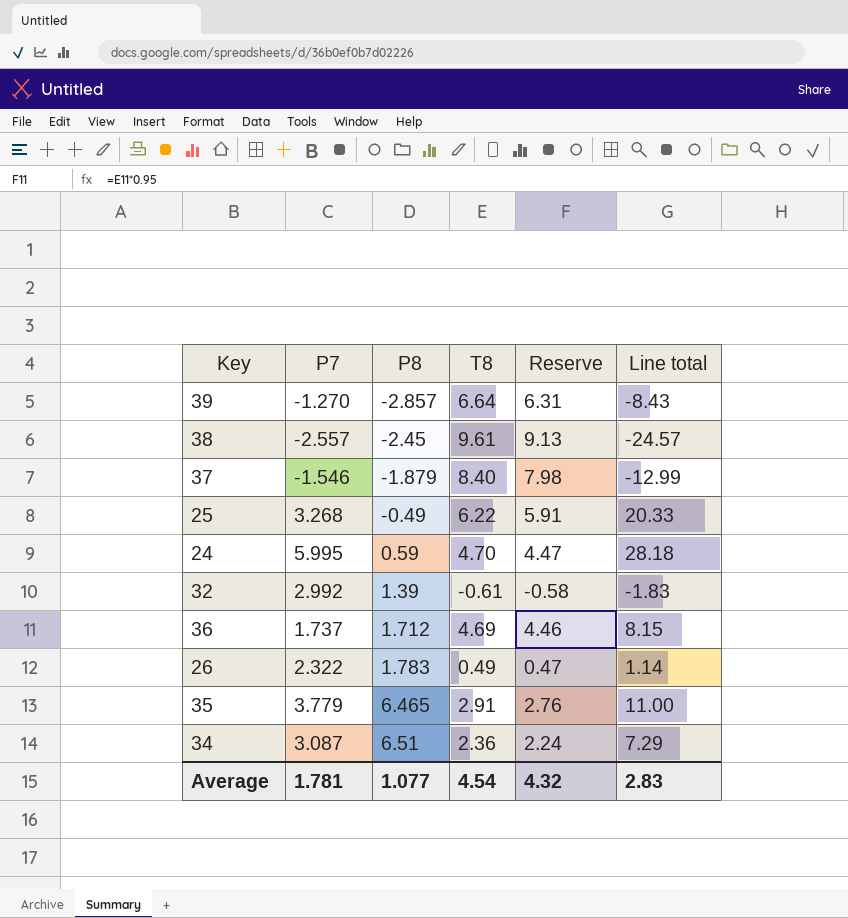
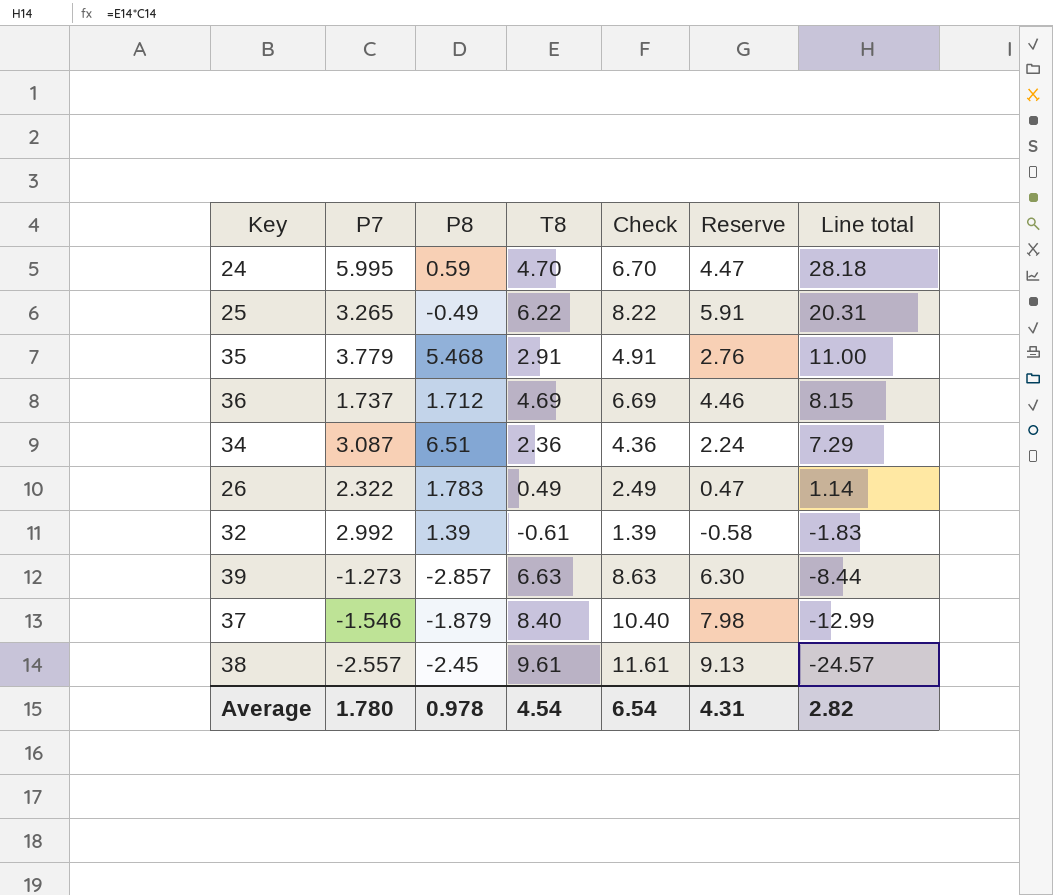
row order: P8 ascending -> Line total descending
column Check | formula: none -> [T8] + 2
25 | P7: 3.268 -> 3.265
25 | Line total: 20.33 -> 20.31
35 | P8: 6.465 -> 5.468
39 | P7: -1.270 -> -1.273
39 | T8: 6.64 -> 6.63
39 | Reserve: 6.31 -> 6.30
39 | Line total: -8.43 -> -8.44
Average | P7: 1.781 -> 1.780
Average | P8: 1.077 -> 0.978
Average | Reserve: 4.32 -> 4.31
Average | Line total: 2.83 -> 2.82

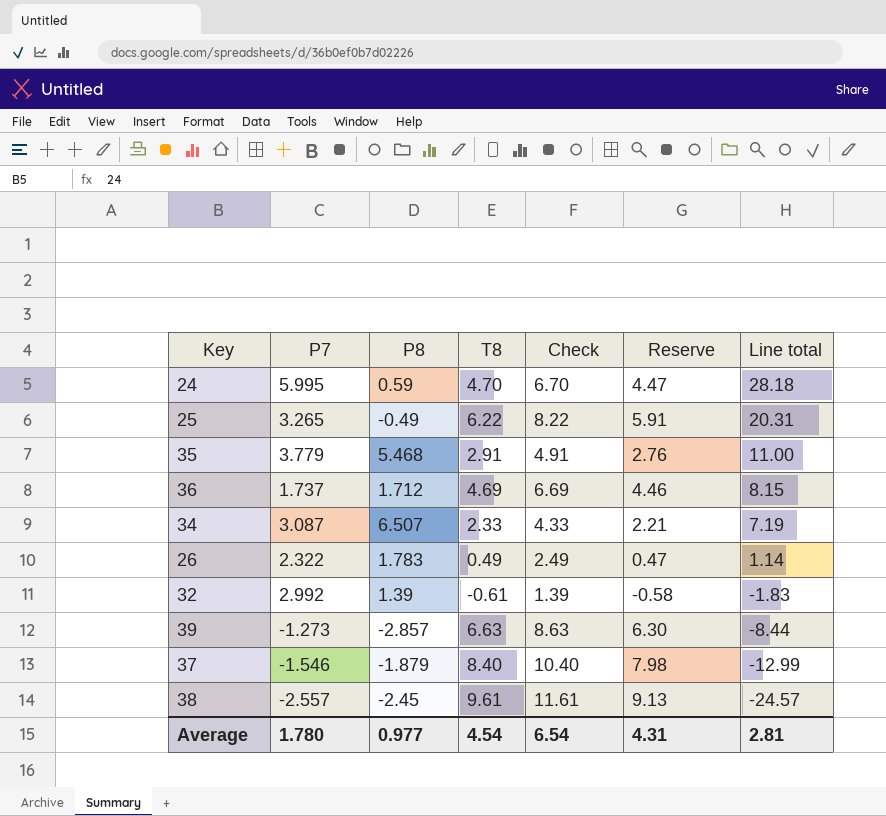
34 | P8: 6.51 -> 6.507
34 | T8: 2.36 -> 2.33
34 | Check: 4.36 -> 4.33
34 | Reserve: 2.24 -> 2.21
34 | Line total: 7.29 -> 7.19
Average | P8: 0.978 -> 0.977
Average | Line total: 2.82 -> 2.81

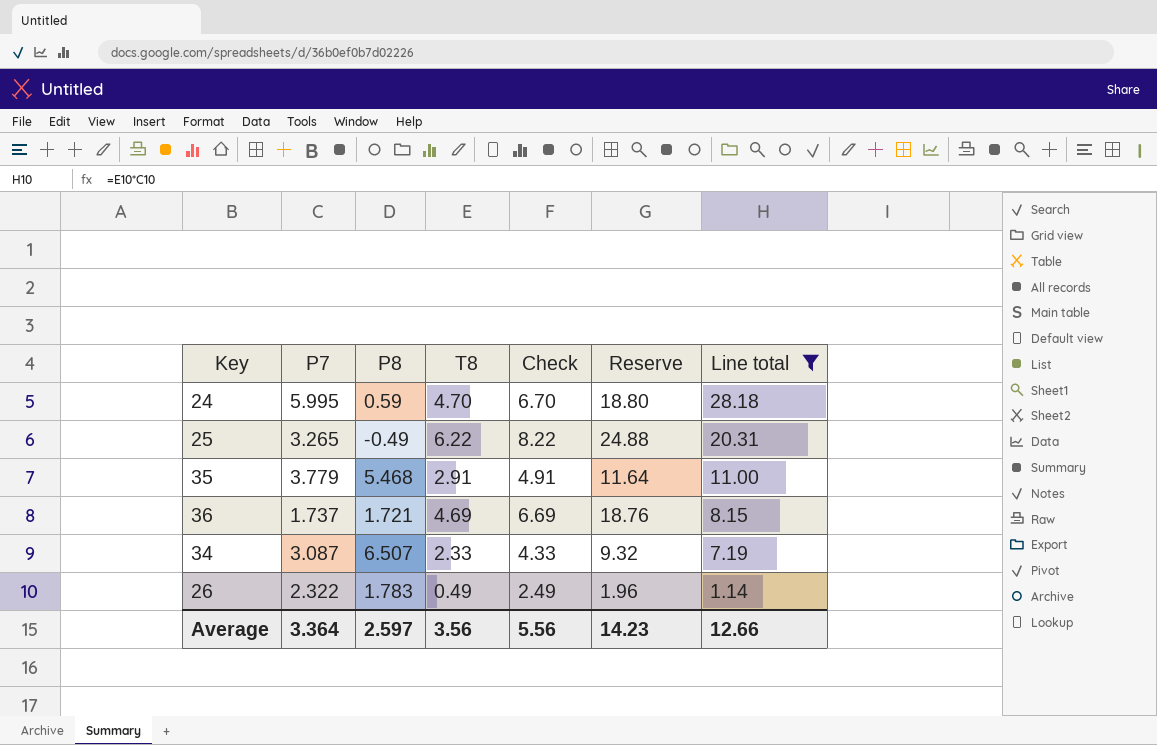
filter: none -> Line total >= 1.14
column Reserve | formula: [T8] * 0.95 -> [T8] * 4
36 | P8: 1.712 -> 1.721
Average | P7: 1.780 -> 3.364
Average | P8: 0.977 -> 2.597
Average | T8: 4.54 -> 3.56
Average | Check: 6.54 -> 5.56
Average | Reserve: 4.31 -> 14.23
Average | Line total: 2.81 -> 12.66

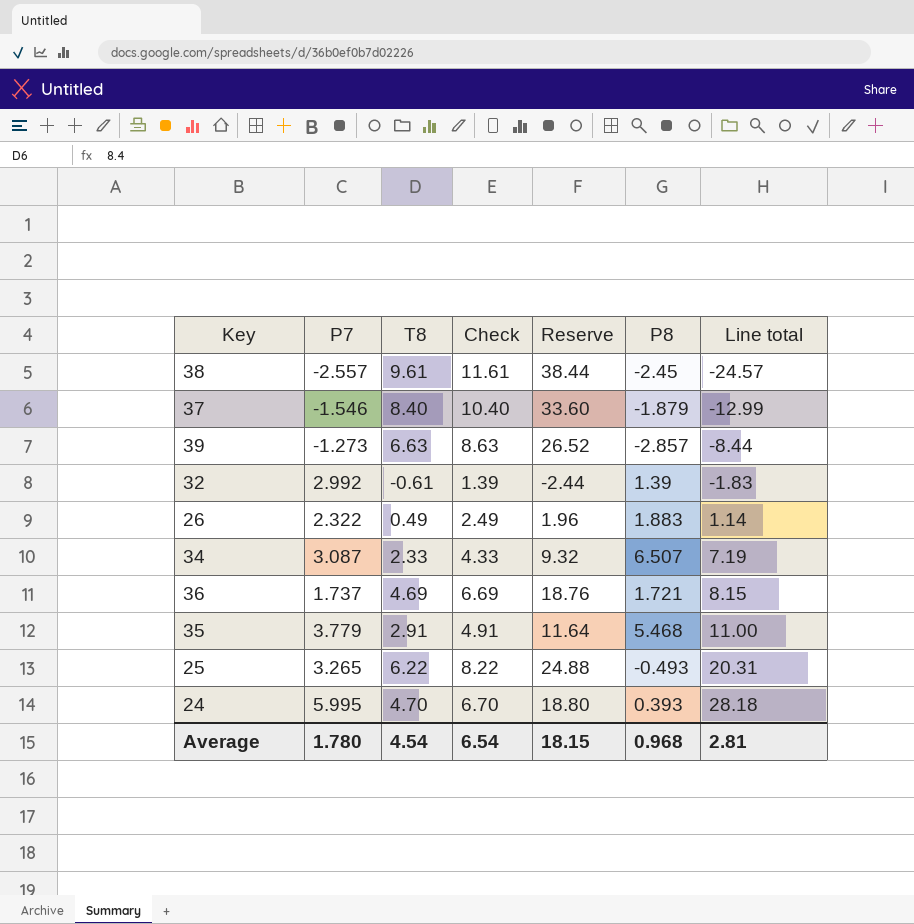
filter: Line total >= 1.14 -> none
row order: Line total descending -> Line total ascending
column P8 | position: 3 -> 6
26 | P8: 1.783 -> 1.883
25 | P8: -0.49 -> -0.493
24 | P8: 0.59 -> 0.393
Average | P7: 3.364 -> 1.780
Average | T8: 3.56 -> 4.54
Average | Check: 5.56 -> 6.54
Average | Reserve: 14.23 -> 18.15
Average | P8: 2.597 -> 0.968
Average | Line total: 12.66 -> 2.81

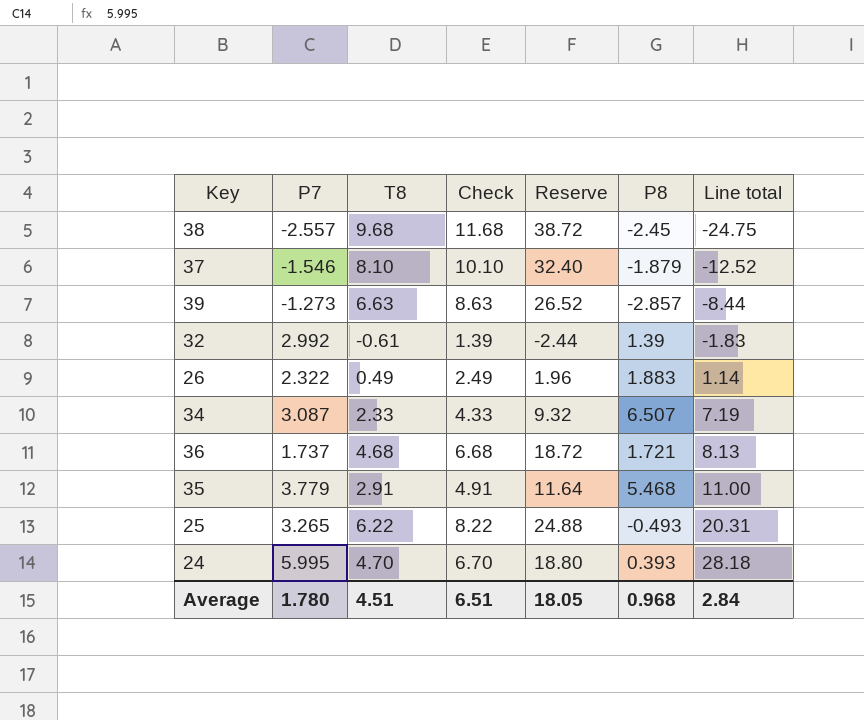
38 | T8: 9.61 -> 9.68
38 | Check: 11.61 -> 11.68
38 | Reserve: 38.44 -> 38.72
38 | Line total: -24.57 -> -24.75
37 | T8: 8.40 -> 8.10
37 | Check: 10.40 -> 10.10
37 | Reserve: 33.60 -> 32.40
37 | Line total: -12.99 -> -12.52
36 | T8: 4.69 -> 4.68
36 | Check: 6.69 -> 6.68
36 | Reserve: 18.76 -> 18.72
36 | Line total: 8.15 -> 8.13
Average | T8: 4.54 -> 4.51
Average | Check: 6.54 -> 6.51
Average | Reserve: 18.15 -> 18.05
Average | Line total: 2.81 -> 2.84

